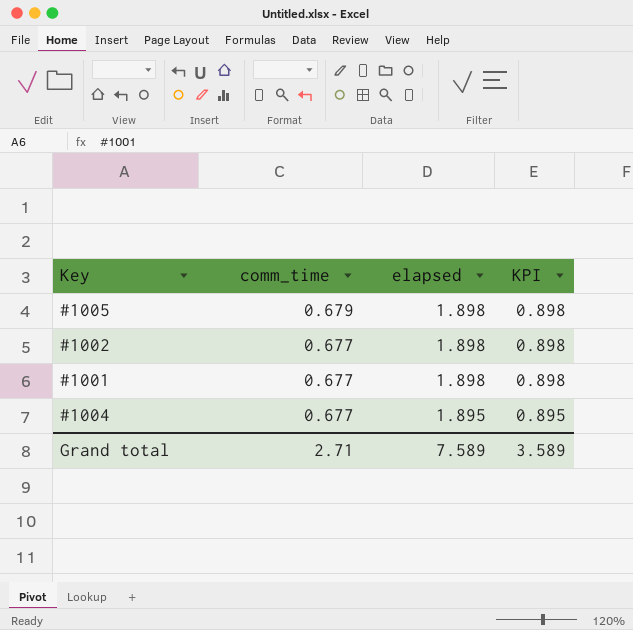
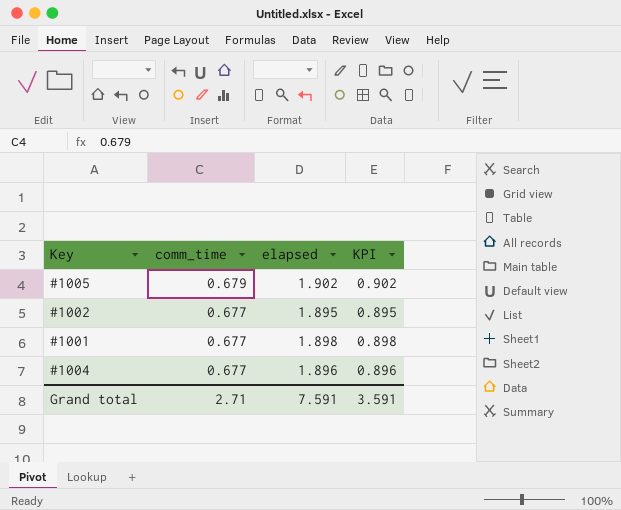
#1005 | elapsed: 1.898 -> 1.902
#1005 | KPI: 0.898 -> 0.902
#1002 | elapsed: 1.898 -> 1.895
#1002 | KPI: 0.898 -> 0.895
#1004 | elapsed: 1.895 -> 1.896
#1004 | KPI: 0.895 -> 0.896
Grand total | elapsed: 7.589 -> 7.591
Grand total | KPI: 3.589 -> 3.591

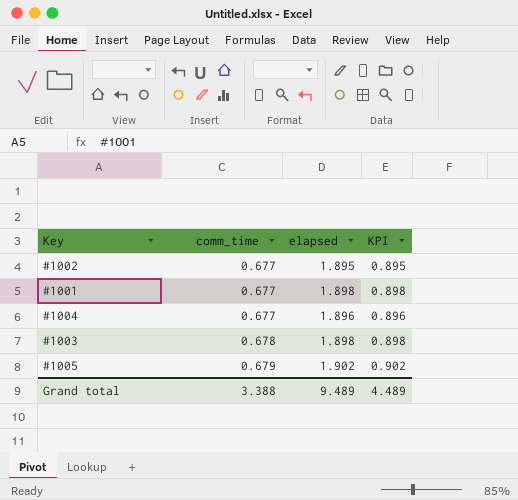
row order: comm_time descending -> comm_time ascending
row #1003: none -> 0.678 | 1.898 | 0.898
Grand total | comm_time: 2.71 -> 3.388
Grand total | elapsed: 7.591 -> 9.489
Grand total | KPI: 3.591 -> 4.489

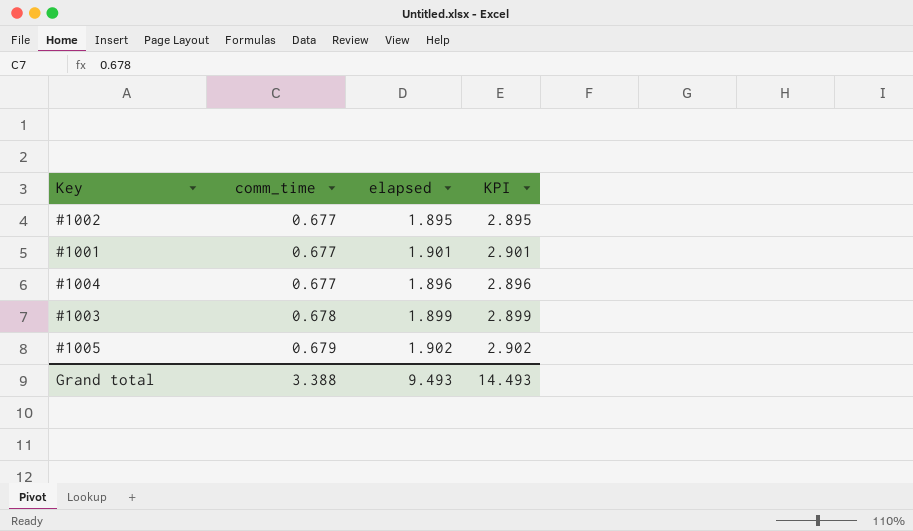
column KPI | formula: [elapsed] - 1 -> [elapsed] + 1
#1001 | elapsed: 1.898 -> 1.901
#1003 | elapsed: 1.898 -> 1.899
Grand total | elapsed: 9.489 -> 9.493
Grand total | KPI: 4.489 -> 14.493

